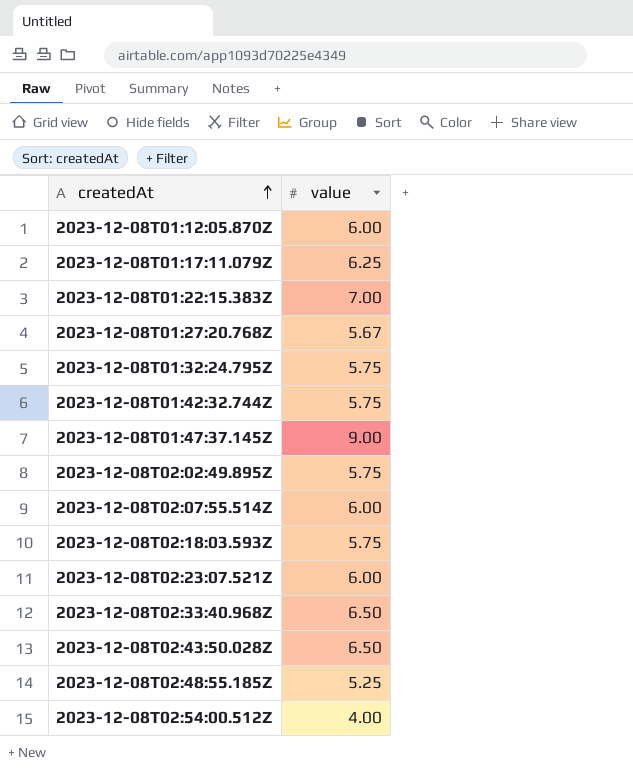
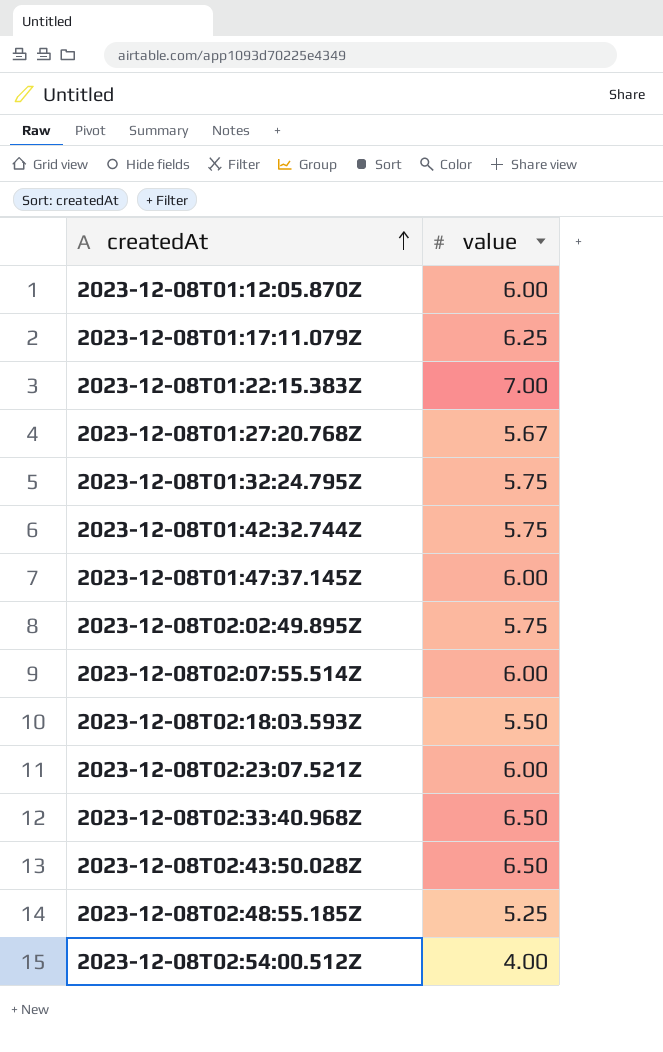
2023-12-08T01:47:37.145Z | value: 9.00 -> 6.00
2023-12-08T02:18:03.593Z | value: 5.75 -> 5.50

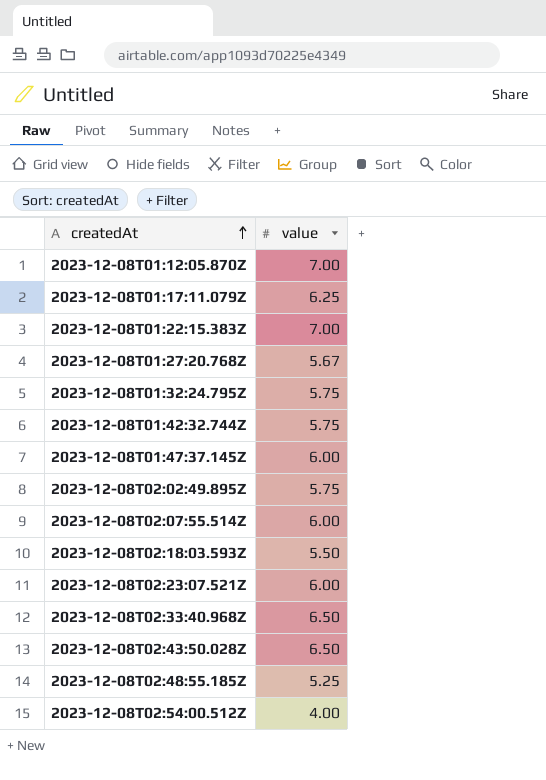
2023-12-08T01:12:05.870Z | value: 6.00 -> 7.00

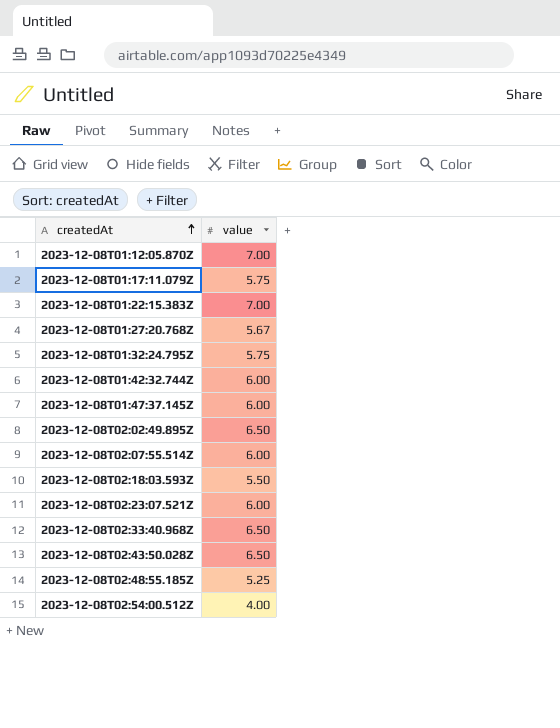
2023-12-08T01:17:11.079Z | value: 6.25 -> 5.75
2023-12-08T01:42:32.744Z | value: 5.75 -> 6.00
2023-12-08T02:02:49.895Z | value: 5.75 -> 6.50

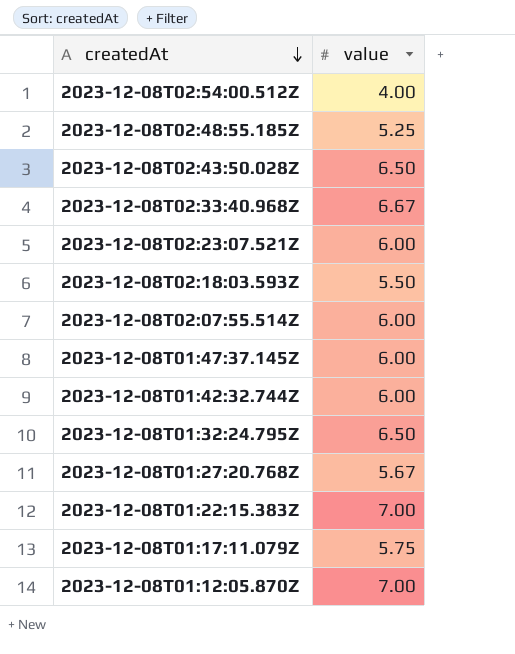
row order: createdAt ascending -> createdAt descending
row 2023-12-08T02:02:49.895Z: 6.50 -> none
2023-12-08T02:33:40.968Z | value: 6.50 -> 6.67
2023-12-08T01:32:24.795Z | value: 5.75 -> 6.50

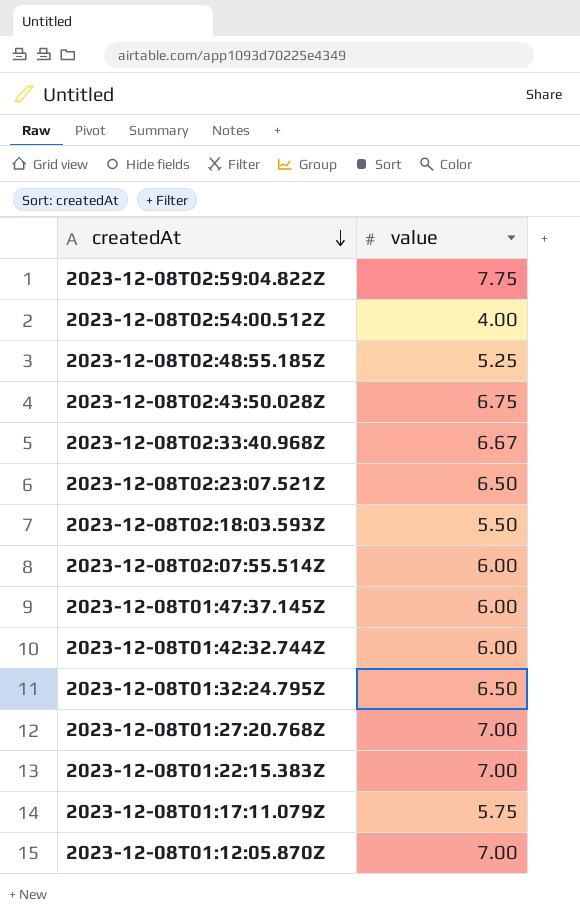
row 2023-12-08T02:59:04.822Z: none -> 7.75
2023-12-08T02:43:50.028Z | value: 6.50 -> 6.75
2023-12-08T02:23:07.521Z | value: 6.00 -> 6.50
2023-12-08T01:27:20.768Z | value: 5.67 -> 7.00

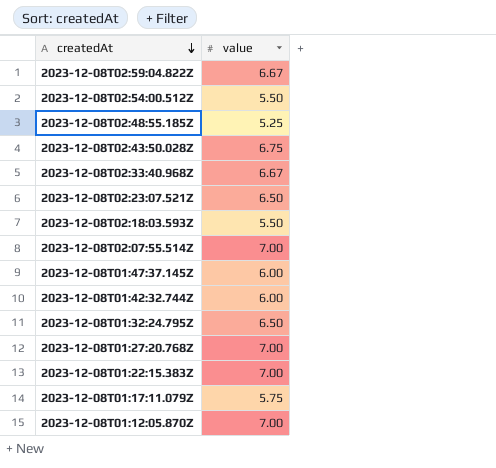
2023-12-08T02:59:04.822Z | value: 7.75 -> 6.67
2023-12-08T02:54:00.512Z | value: 4.00 -> 5.50
2023-12-08T02:07:55.514Z | value: 6.00 -> 7.00

